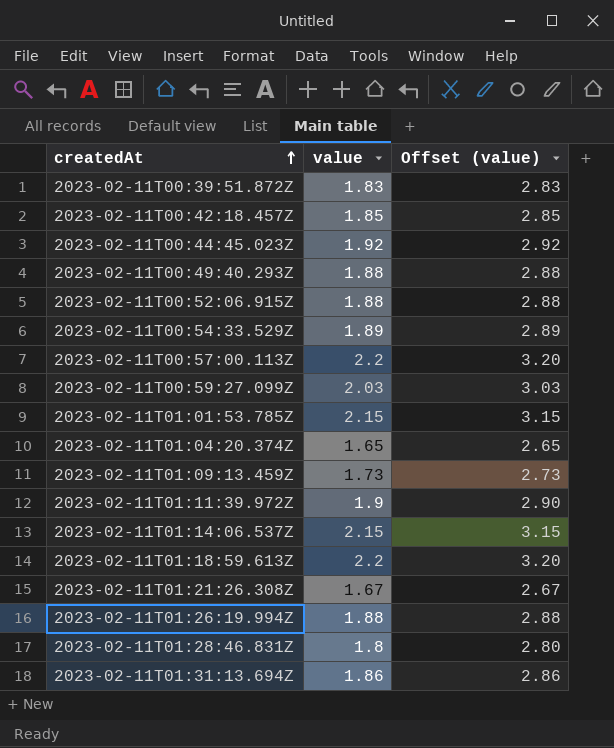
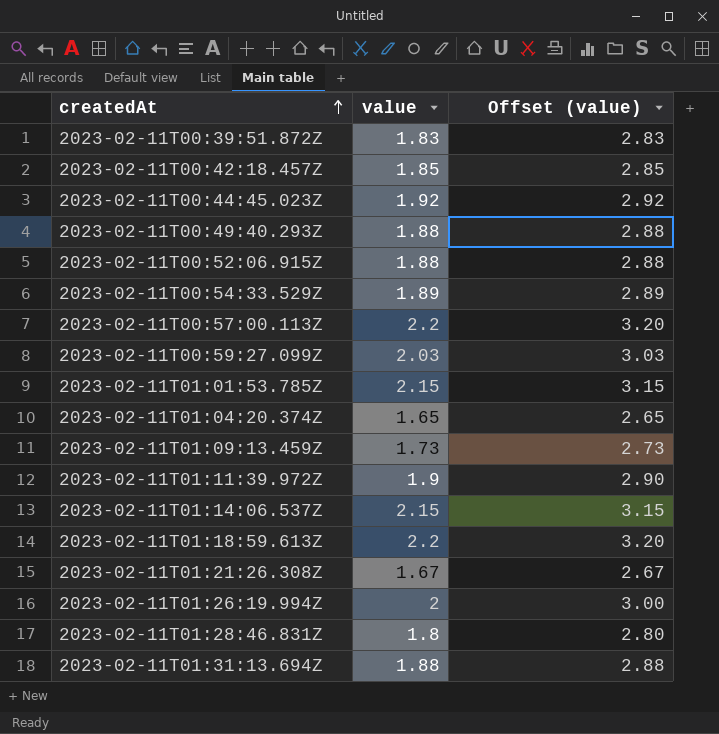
2023-02-11T01:26:19.994Z | value: 1.88 -> 2
2023-02-11T01:26:19.994Z | Offset (value): 2.88 -> 3.00
2023-02-11T01:31:13.694Z | value: 1.86 -> 1.88
2023-02-11T01:31:13.694Z | Offset (value): 2.86 -> 2.88

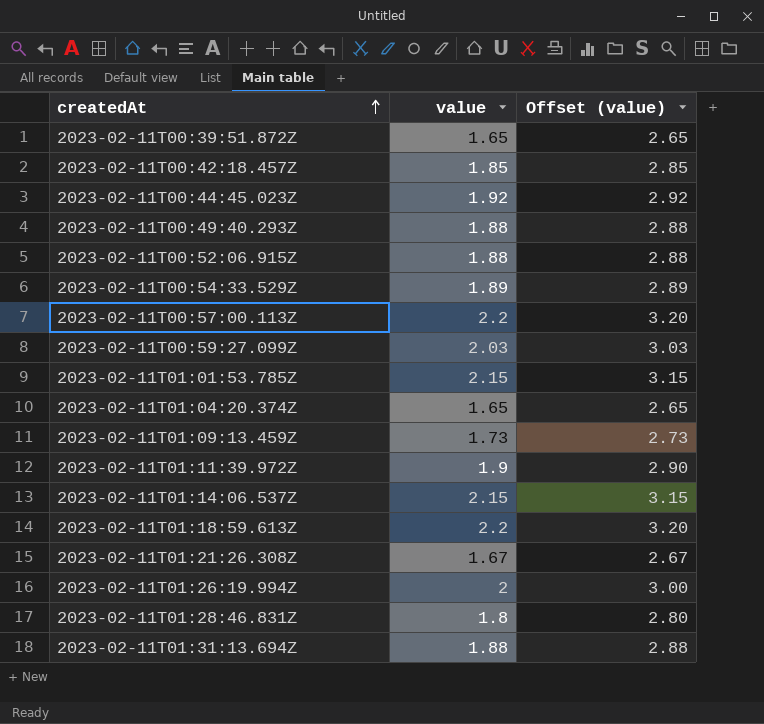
2023-02-11T00:39:51.872Z | value: 1.83 -> 1.65
2023-02-11T00:39:51.872Z | Offset (value): 2.83 -> 2.65

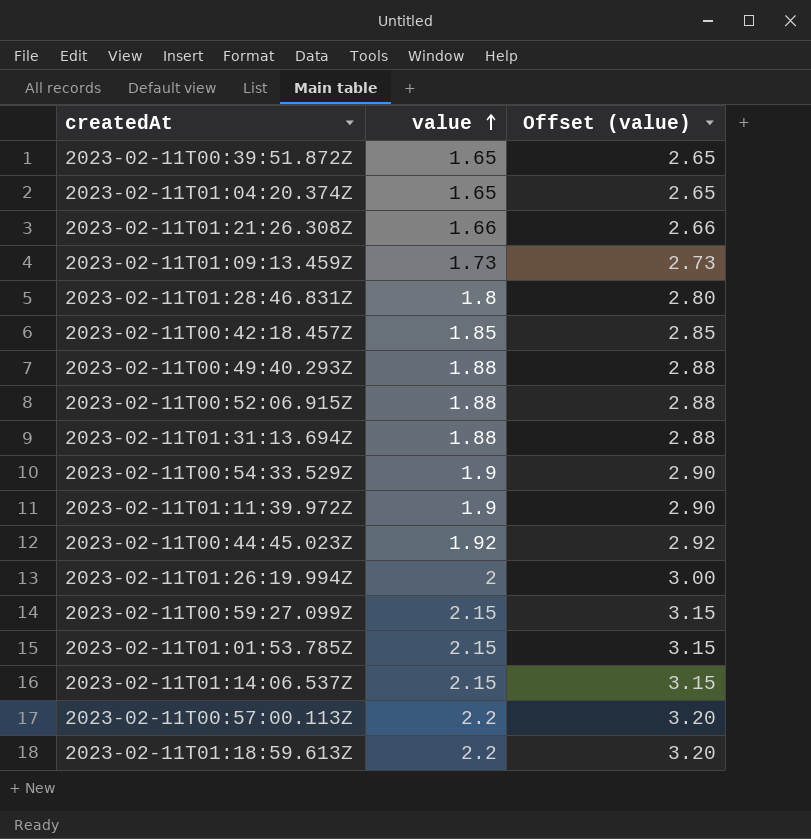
row order: createdAt ascending -> value ascending
2023-02-11T01:21:26.308Z | value: 1.67 -> 1.66
2023-02-11T01:21:26.308Z | Offset (value): 2.67 -> 2.66
2023-02-11T00:54:33.529Z | value: 1.89 -> 1.9
2023-02-11T00:54:33.529Z | Offset (value): 2.89 -> 2.90
2023-02-11T00:59:27.099Z | value: 2.03 -> 2.15
2023-02-11T00:59:27.099Z | Offset (value): 3.03 -> 3.15

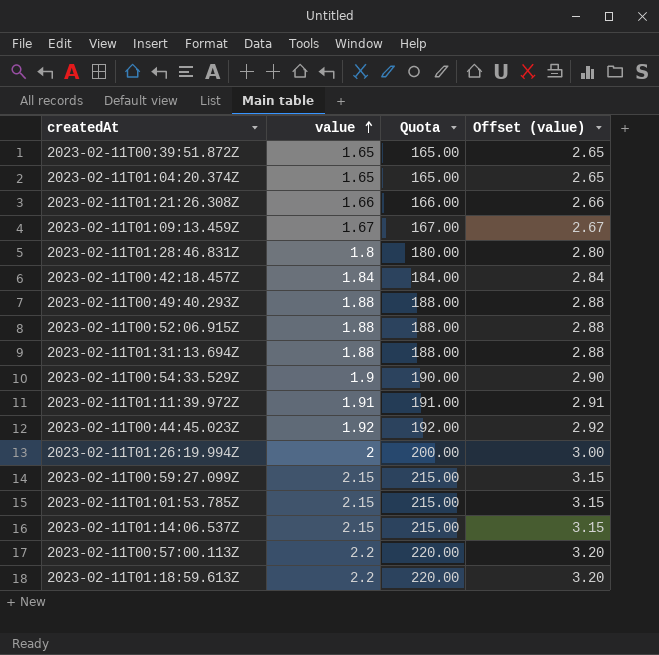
column Quota | formula: none -> [value] * 100
2023-02-11T01:09:13.459Z | value: 1.73 -> 1.67
2023-02-11T01:09:13.459Z | Offset (value): 2.73 -> 2.67
2023-02-11T00:42:18.457Z | value: 1.85 -> 1.84
2023-02-11T00:42:18.457Z | Offset (value): 2.85 -> 2.84
2023-02-11T01:11:39.972Z | value: 1.9 -> 1.91
2023-02-11T01:11:39.972Z | Offset (value): 2.90 -> 2.91

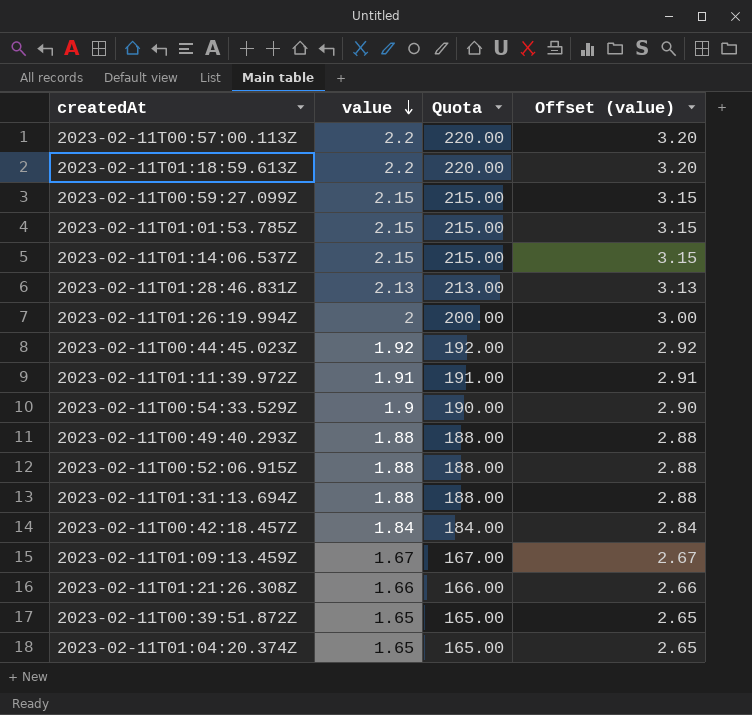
row order: value ascending -> value descending
2023-02-11T01:28:46.831Z | value: 1.8 -> 2.13
2023-02-11T01:28:46.831Z | Quota: 180.00 -> 213.00
2023-02-11T01:28:46.831Z | Offset (value): 2.80 -> 3.13

